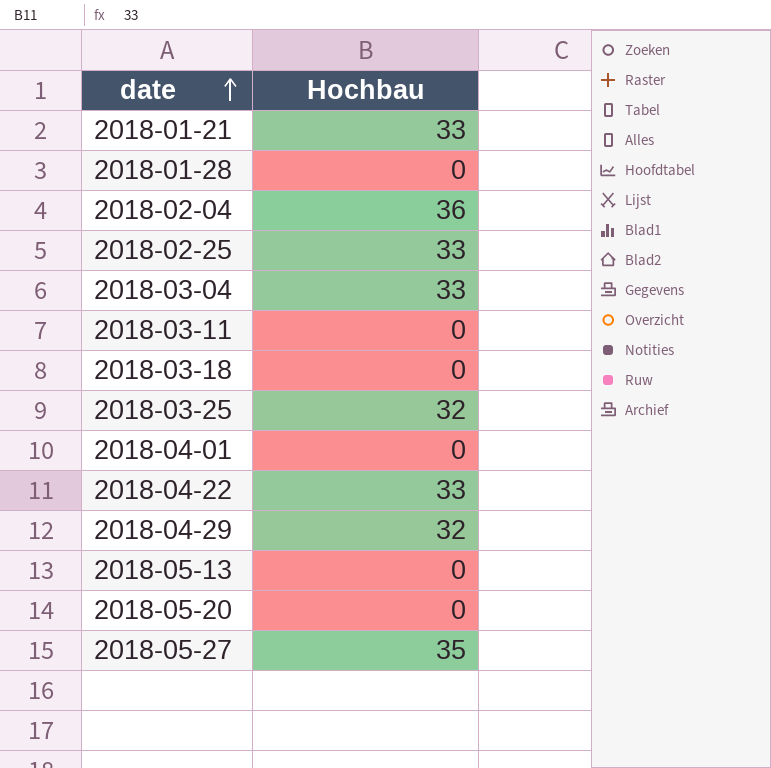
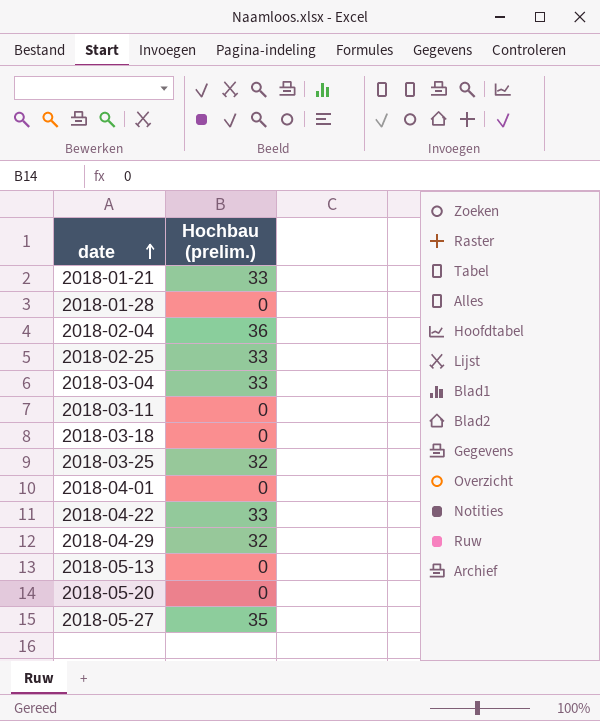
column name: Hochbau -> Hochbau (prelim.)

